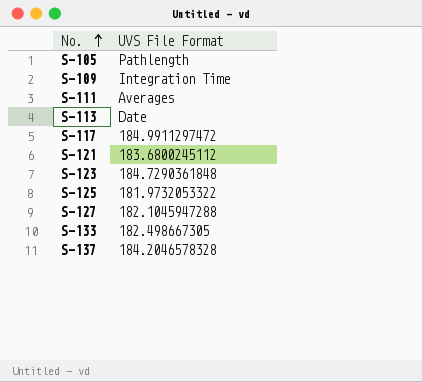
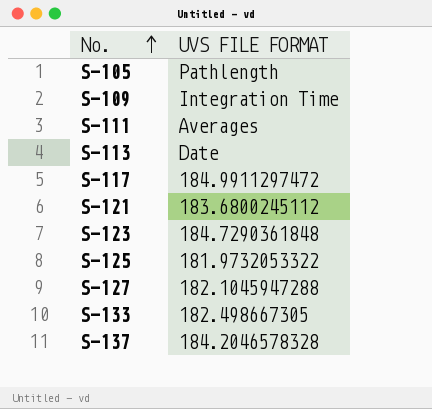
column name: UVS File Format -> UVS FILE FORMAT

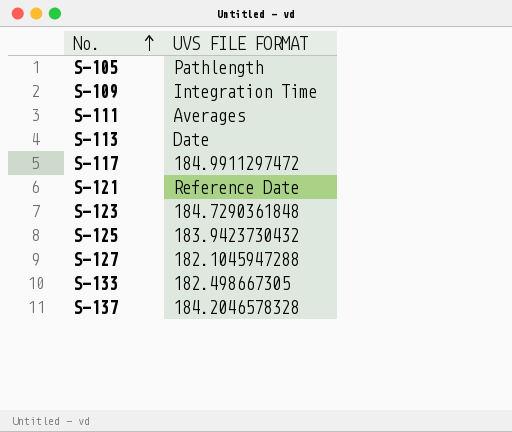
S-121 | UVS FILE FORMAT: 183.6800245112 -> Reference Date
S-125 | UVS FILE FORMAT: 181.9732053322 -> 183.9423730432

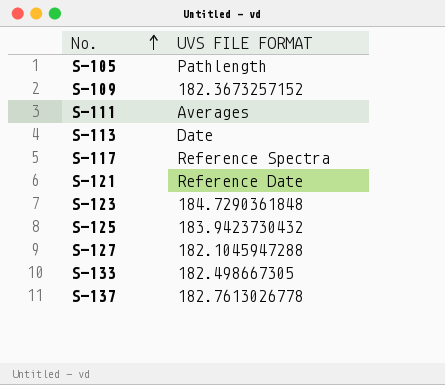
S-109 | UVS FILE FORMAT: Integration Time -> 182.3673257152
S-117 | UVS FILE FORMAT: 184.9911297472 -> Reference Spectra
S-137 | UVS FILE FORMAT: 184.2046578328 -> 182.7613026778

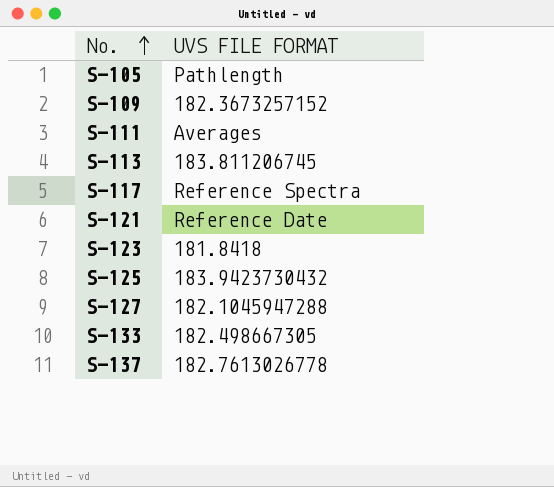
S-113 | UVS FILE FORMAT: Date -> 183.811206745
S-123 | UVS FILE FORMAT: 184.7290361848 -> 181.8418

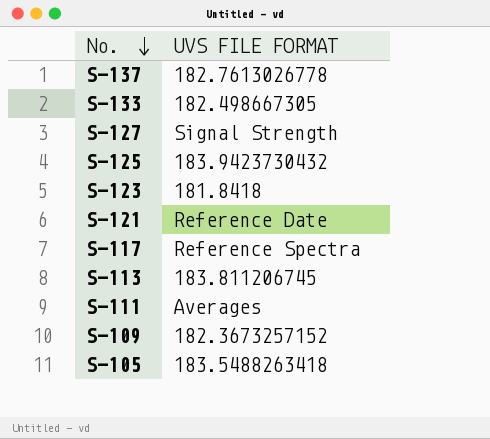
row order: No. ascending -> No. descending
S-127 | UVS FILE FORMAT: 182.1045947288 -> Signal Strength
S-105 | UVS FILE FORMAT: Pathlength -> 183.5488263418

